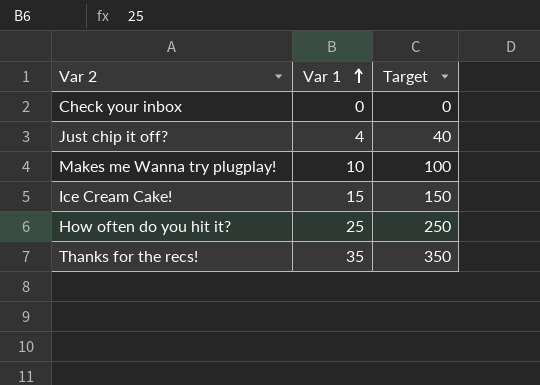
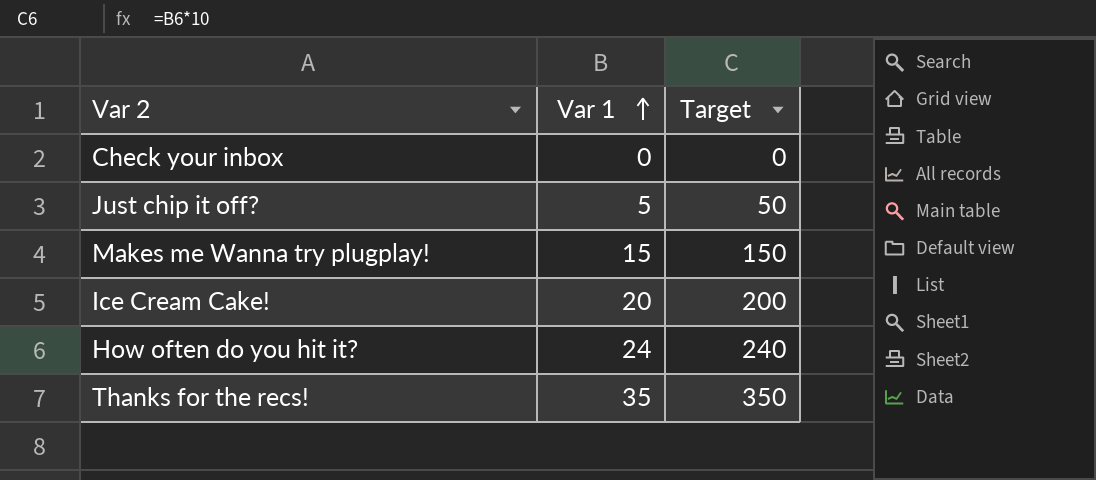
Just chip it off? | Var 1: 4 -> 5
Just chip it off? | Target: 40 -> 50
Makes me Wanna try plugplay! | Var 1: 10 -> 15
Makes me Wanna try plugplay! | Target: 100 -> 150
Ice Cream Cake! | Var 1: 15 -> 20
Ice Cream Cake! | Target: 150 -> 200
How often do you hit it? | Var 1: 25 -> 24
How often do you hit it? | Target: 250 -> 240

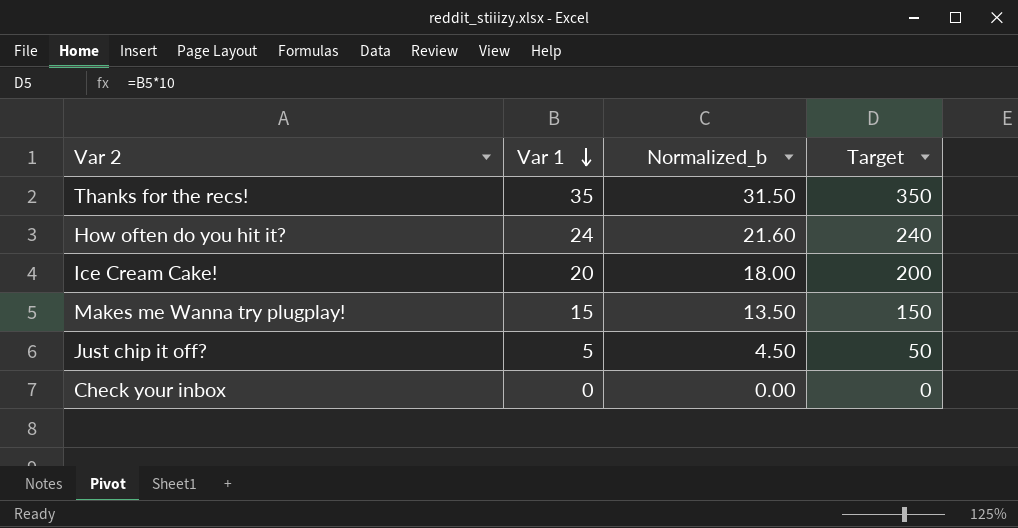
row order: Var 1 ascending -> Var 1 descending
column Normalized_b | formula: none -> [Var 1] * 0.9

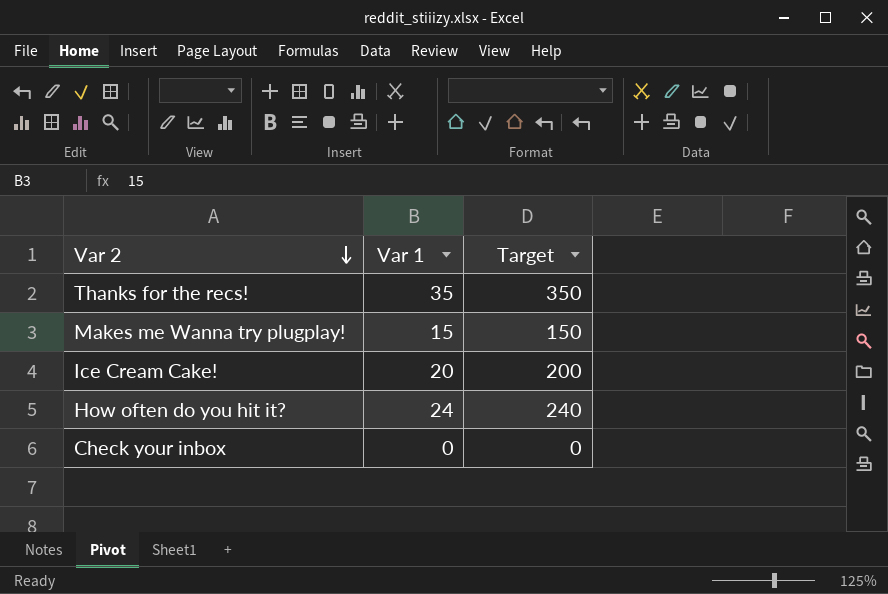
row order: Var 1 descending -> Var 2 descending
column Normalized_b | formula: [Var 1] * 0.9 -> none
row Just chip it off?: 5 | 4.50 | 50 -> none

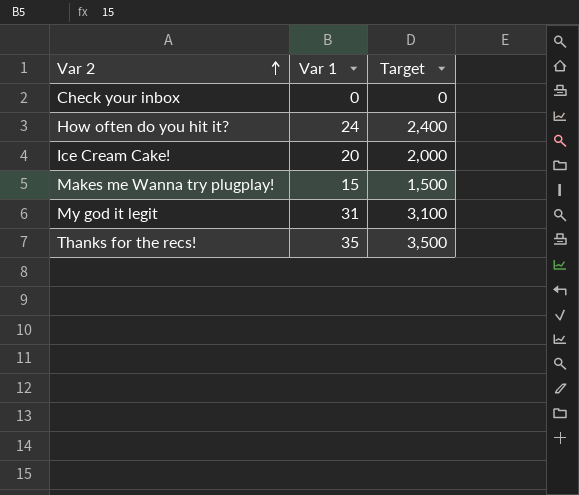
row order: Var 2 descending -> Var 2 ascending
column Target | formula: [Var 1] * 10 -> [Var 1] * 100
row My god it legit: none -> 31 | 3,100

